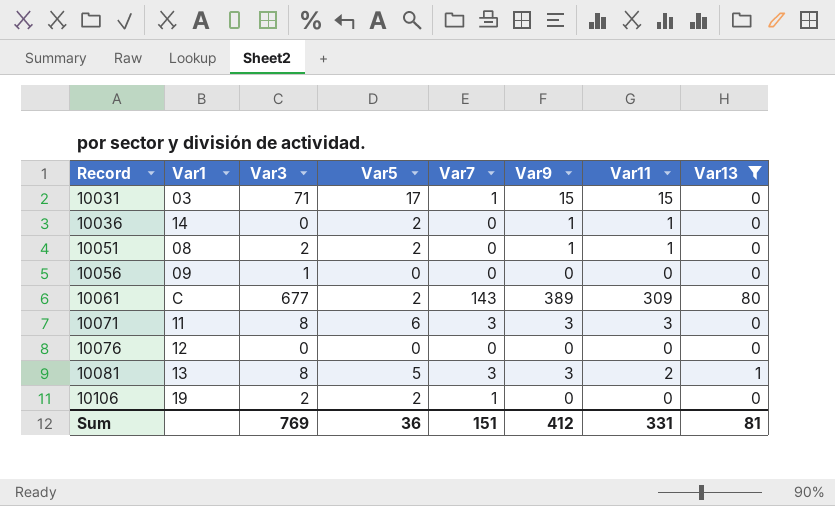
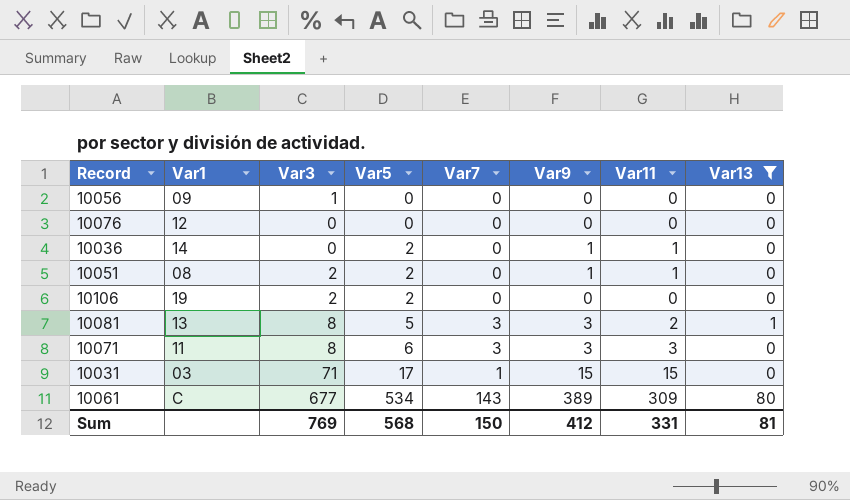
row order: Record ascending -> Var5 ascending
10106 | Var7: 1 -> 0
10061 | Var5: 2 -> 534
Sum | Var5: 36 -> 568
Sum | Var7: 151 -> 150

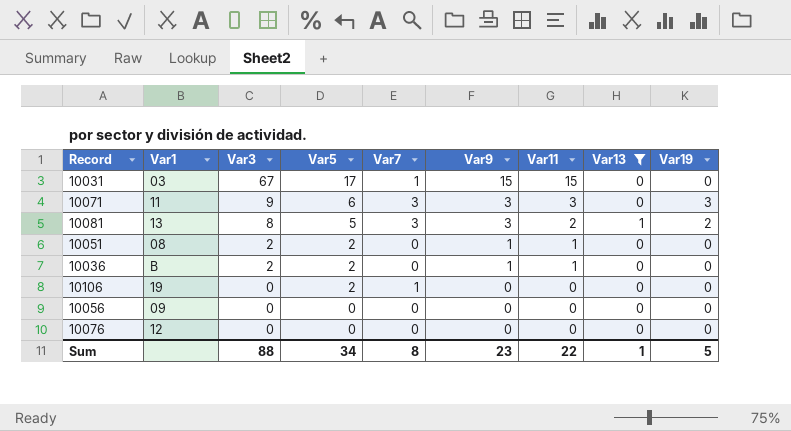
row order: Var5 ascending -> Var3 descending
column Var19 | position: none -> 9
row 10061: C | 677 | 534 | 143 | 389 | 309 | 80 -> none
10031 | Var3: 71 -> 67
10071 | Var3: 8 -> 9
10036 | Var1: 14 -> B
10036 | Var3: 0 -> 2
10106 | Var3: 2 -> 0
10106 | Var7: 0 -> 1
10056 | Var3: 1 -> 0
Sum | Var3: 769 -> 88
Sum | Var5: 568 -> 34
Sum | Var7: 150 -> 8
Sum | Var9: 412 -> 23
Sum | Var11: 331 -> 22
Sum | Var13: 81 -> 1

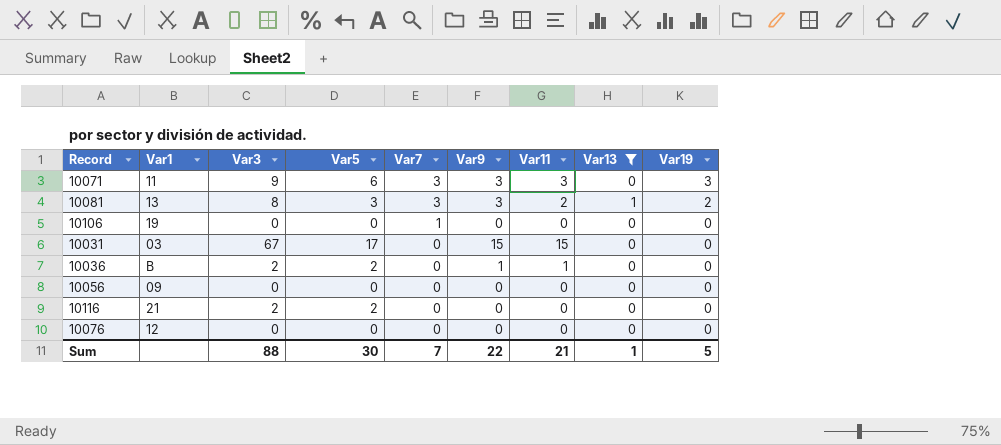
row order: Var3 descending -> Var7 descending
row 10051: 08 | 2 | 2 | 0 | 1 | 1 | 0 | 0 -> none
10081 | Var5: 5 -> 3
10106 | Var5: 2 -> 0
10031 | Var7: 1 -> 0
row 10116: none -> 21 | 2 | 2 | 0 | 0 | 0 | 0 | 0
Sum | Var5: 34 -> 30
Sum | Var7: 8 -> 7
Sum | Var9: 23 -> 22
Sum | Var11: 22 -> 21

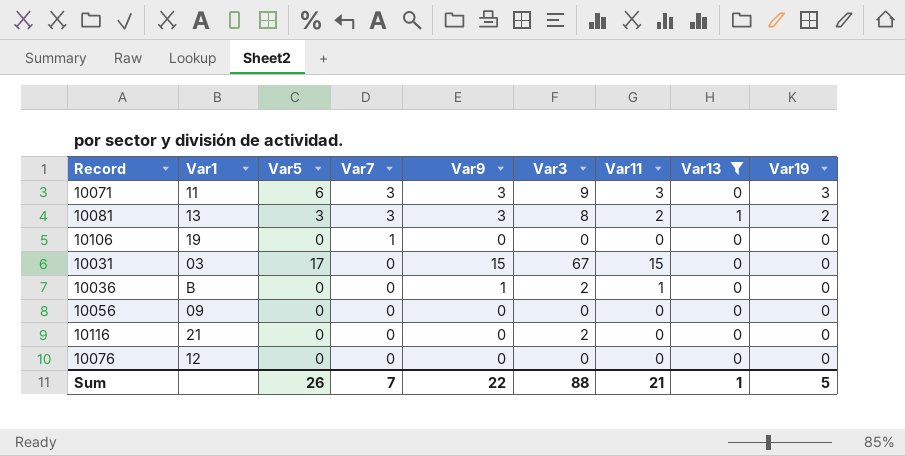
column Var3 | position: 3 -> 6
10036 | Var5: 2 -> 0
10116 | Var5: 2 -> 0
Sum | Var5: 30 -> 26

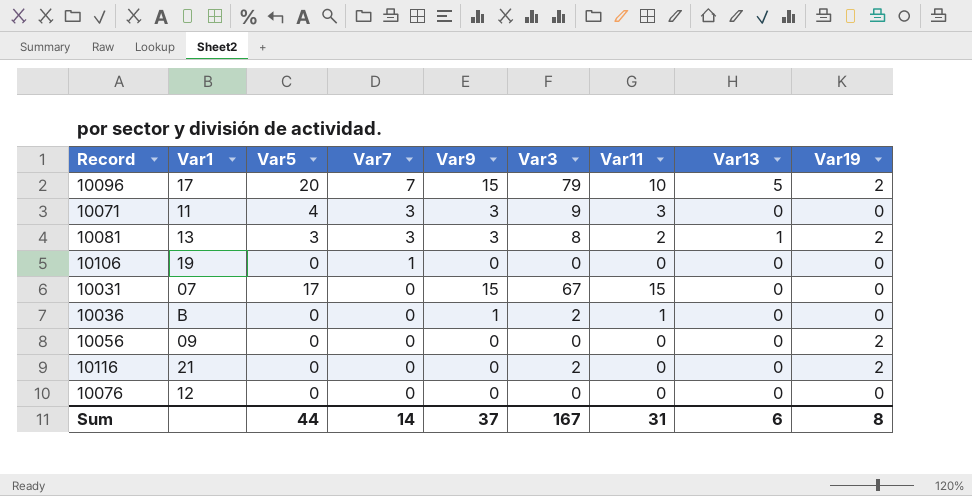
filter: Var13 != 5 -> none
10071 | Var5: 6 -> 4
10071 | Var19: 3 -> 0
10031 | Var1: 03 -> 07
10056 | Var19: 0 -> 2
10116 | Var19: 0 -> 2
Sum | Var5: 26 -> 44
Sum | Var7: 7 -> 14
Sum | Var9: 22 -> 37
Sum | Var3: 88 -> 167
Sum | Var11: 21 -> 31
Sum | Var13: 1 -> 6
Sum | Var19: 5 -> 8

